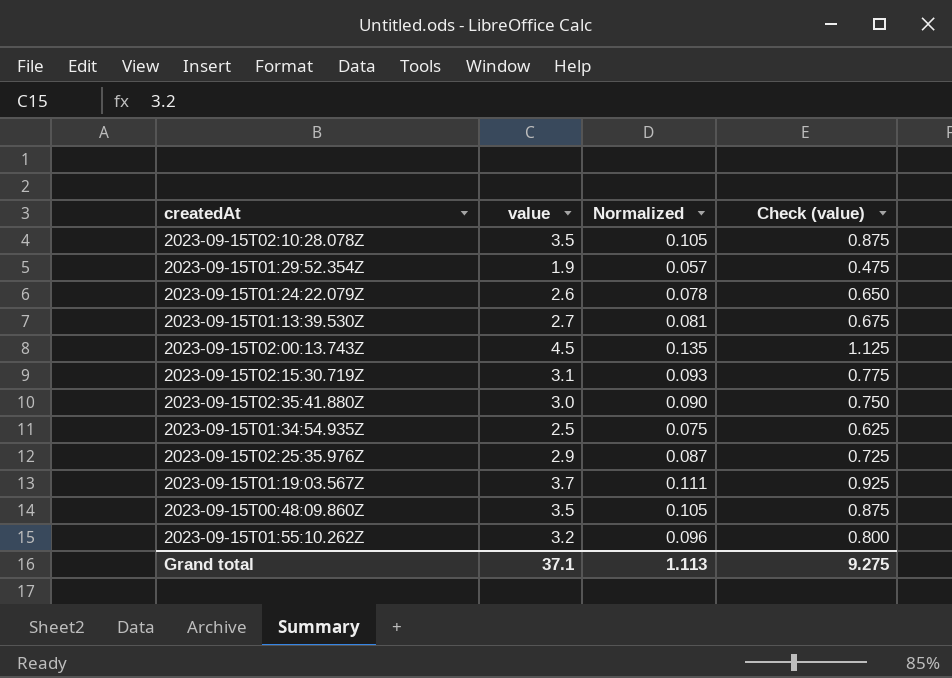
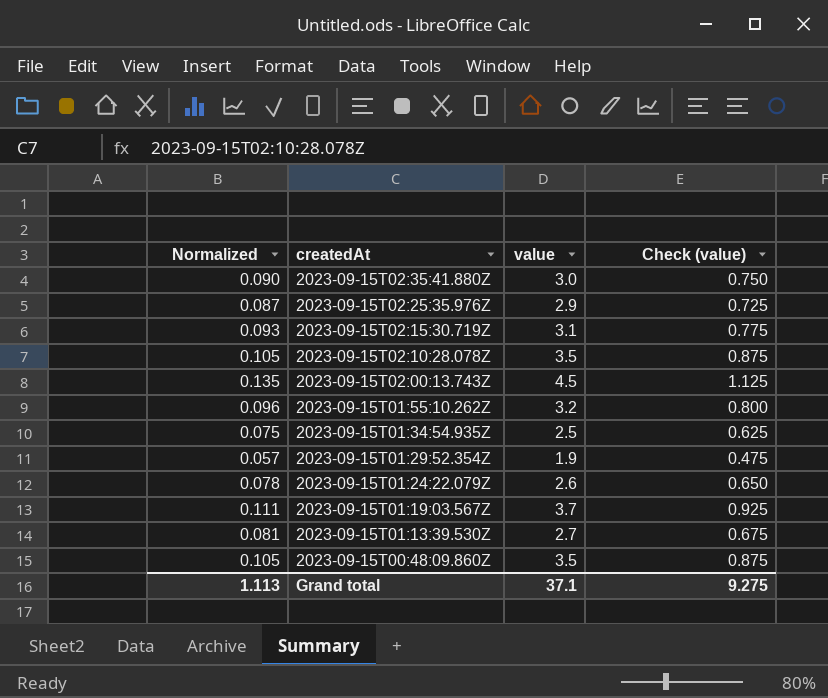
row order: none -> createdAt descending
column Normalized | position: 3 -> 1

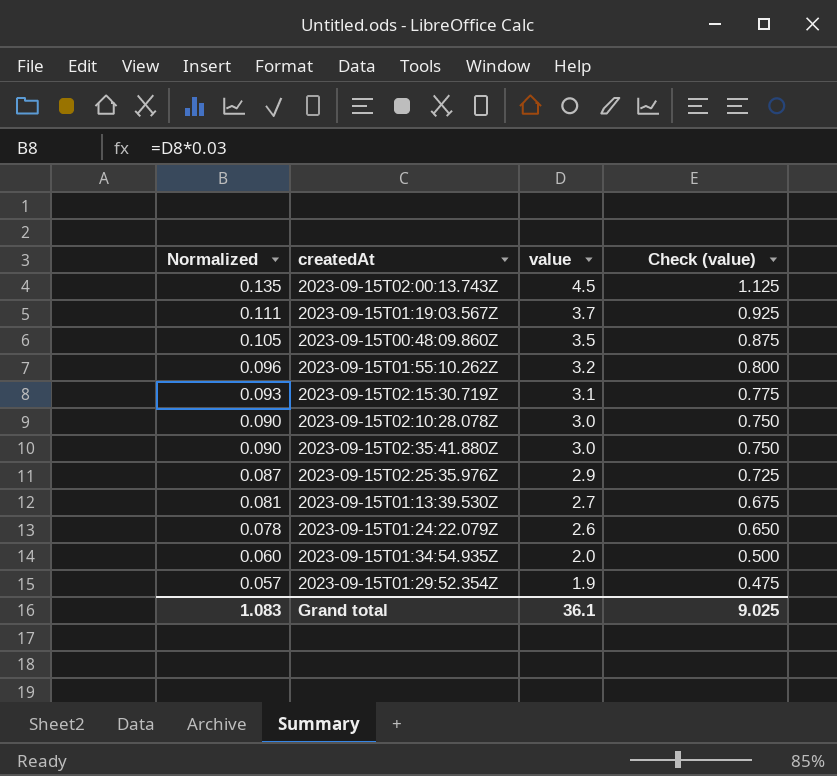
row order: createdAt descending -> Normalized descending
2023-09-15T02:10:28.078Z | Normalized: 0.105 -> 0.090
2023-09-15T02:10:28.078Z | value: 3.5 -> 3.0
2023-09-15T02:10:28.078Z | Check (value): 0.875 -> 0.750
2023-09-15T01:34:54.935Z | Normalized: 0.075 -> 0.060
2023-09-15T01:34:54.935Z | value: 2.5 -> 2.0
2023-09-15T01:34:54.935Z | Check (value): 0.625 -> 0.500
Grand total | Normalized: 1.113 -> 1.083
Grand total | value: 37.1 -> 36.1
Grand total | Check (value): 9.275 -> 9.025

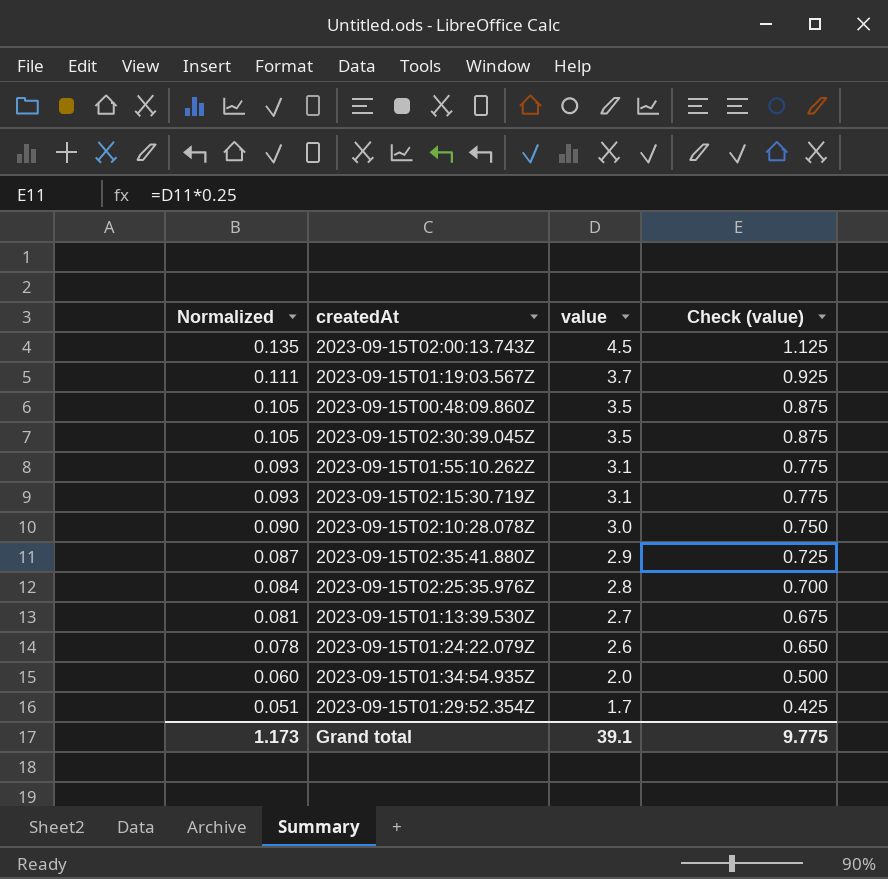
row 2023-09-15T02:30:39.045Z: none -> 0.105 | 3.5 | 0.875
2023-09-15T01:55:10.262Z | Normalized: 0.096 -> 0.093
2023-09-15T01:55:10.262Z | value: 3.2 -> 3.1
2023-09-15T01:55:10.262Z | Check (value): 0.800 -> 0.775
2023-09-15T02:35:41.880Z | Normalized: 0.090 -> 0.087
2023-09-15T02:35:41.880Z | value: 3.0 -> 2.9
2023-09-15T02:35:41.880Z | Check (value): 0.750 -> 0.725
2023-09-15T02:25:35.976Z | Normalized: 0.087 -> 0.084
2023-09-15T02:25:35.976Z | value: 2.9 -> 2.8
2023-09-15T02:25:35.976Z | Check (value): 0.725 -> 0.700
2023-09-15T01:29:52.354Z | Normalized: 0.057 -> 0.051
2023-09-15T01:29:52.354Z | value: 1.9 -> 1.7
2023-09-15T01:29:52.354Z | Check (value): 0.475 -> 0.425
Grand total | Normalized: 1.083 -> 1.173
Grand total | value: 36.1 -> 39.1
Grand total | Check (value): 9.025 -> 9.775

